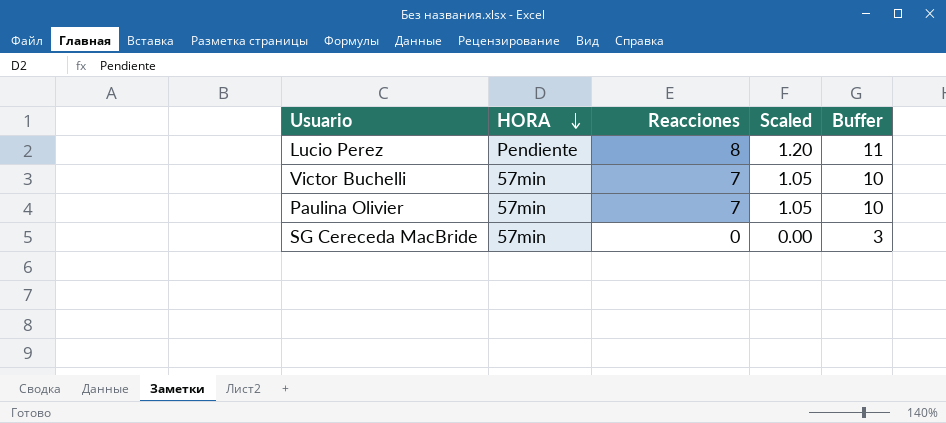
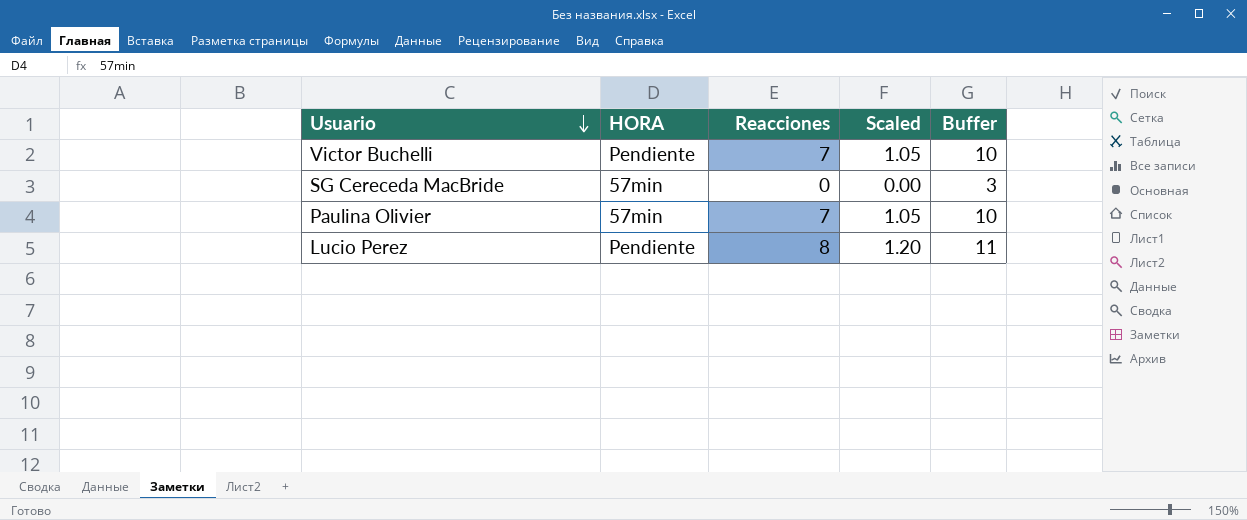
row order: HORA descending -> Usuario descending
Victor Buchelli | HORA: 57min -> Pendiente

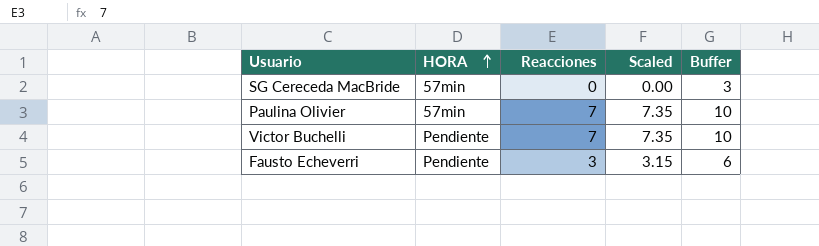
row order: Usuario descending -> HORA ascending
column Scaled | formula: [Reacciones] * 0.15 -> [Reacciones] * 1.05
row Lucio Perez: Pendiente | 8 | 1.20 | 11 -> none
row Fausto Echeverri: none -> Pendiente | 3 | 3.15 | 6

